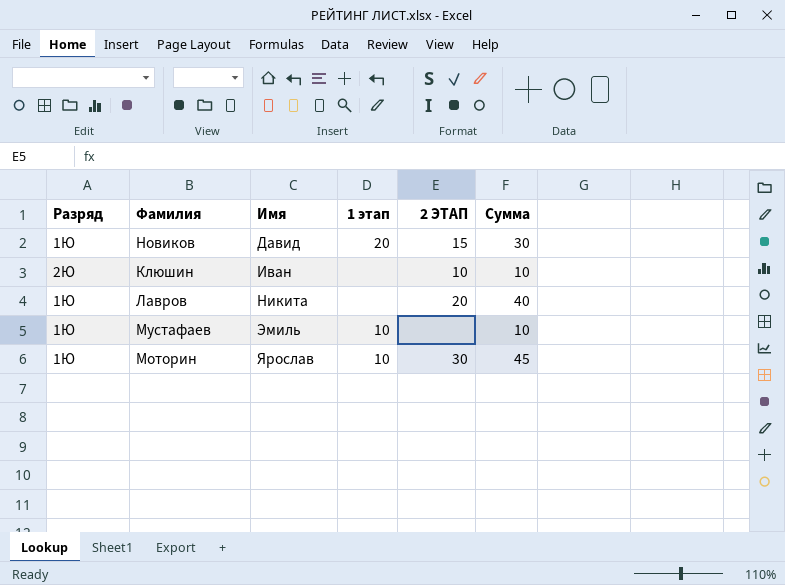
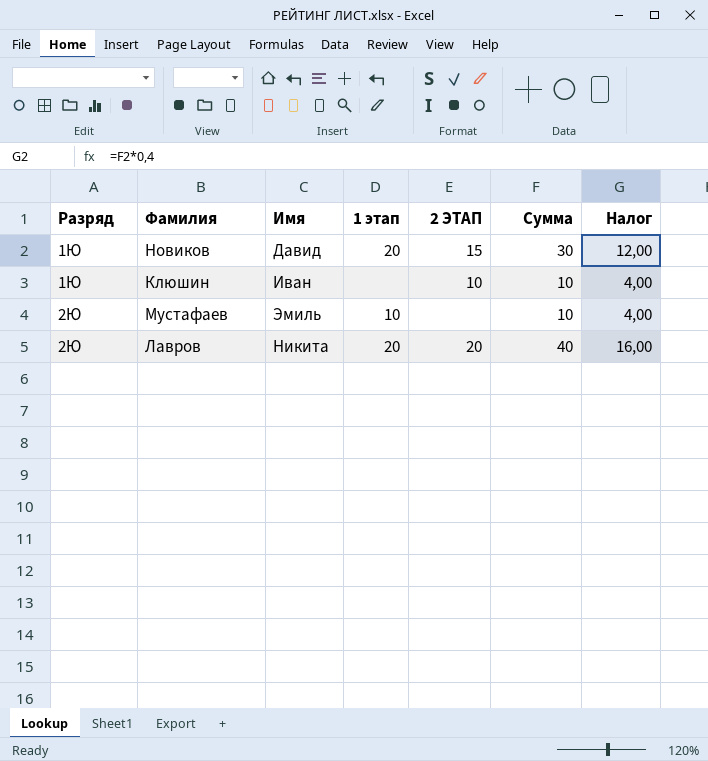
row order: Имя ascending -> Разряд ascending
column Налог | formula: none -> [Сумма] * 0,4
row Моторин: 1Ю | Ярослав | 10 | 30 | 45 -> none
Клюшин | Разряд: 2Ю -> 1Ю
Мустафаев | Разряд: 1Ю -> 2Ю
Лавров | Разряд: 1Ю -> 2Ю
Лавров | 1 этап: none -> 20

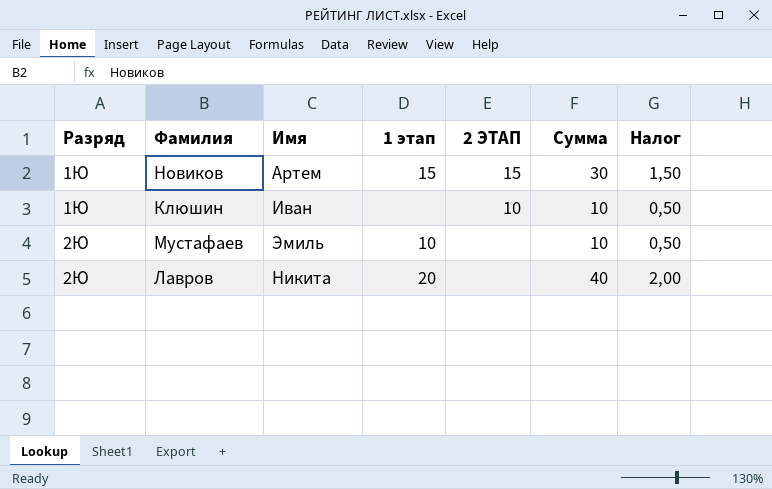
column Налог | formula: [Сумма] * 0,4 -> [Сумма] * 0,05
Новиков | Имя: Давид -> Артем
Новиков | 1 этап: 20 -> 15
Лавров | 2 ЭТАП: 20 -> none

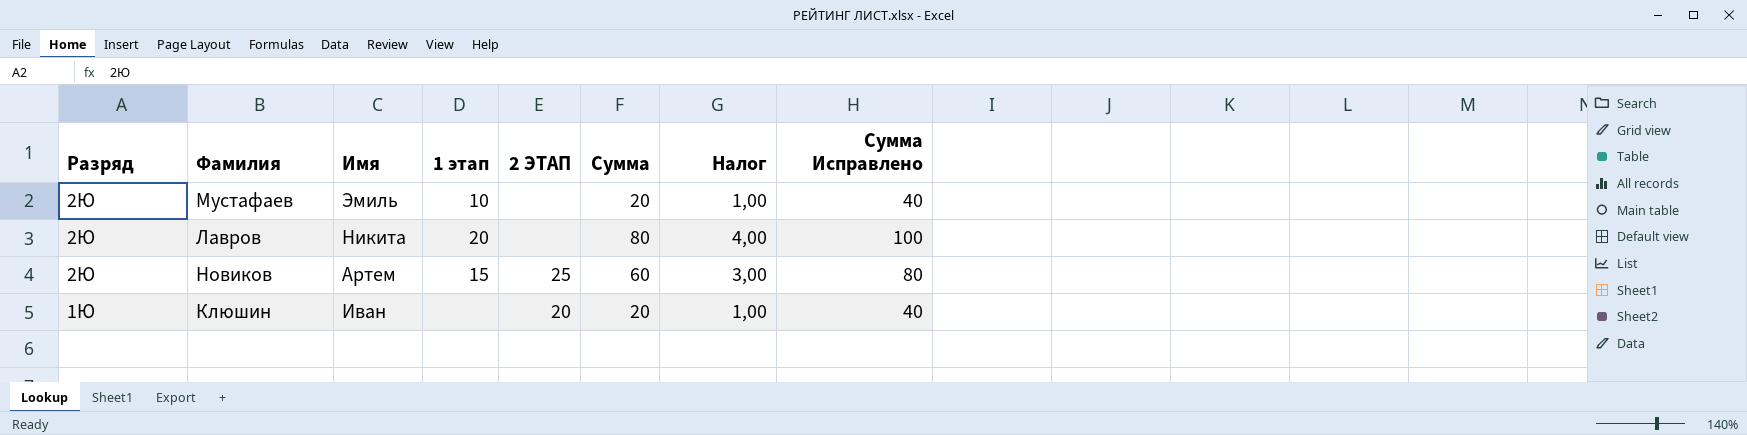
row order: Разряд ascending -> Разряд descending
column Сумма Исправлено | formula: none -> [Сумма] + 20
Мустафаев | Сумма: 10 -> 20
Мустафаев | Налог: 0,50 -> 1,00
Лавров | Сумма: 40 -> 80
Лавров | Налог: 2,00 -> 4,00
Новиков | Разряд: 1Ю -> 2Ю
Новиков | 2 ЭТАП: 15 -> 25
Новиков | Сумма: 30 -> 60
Новиков | Налог: 1,50 -> 3,00
Клюшин | 2 ЭТАП: 10 -> 20
Клюшин | Сумма: 10 -> 20
Клюшин | Налог: 0,50 -> 1,00

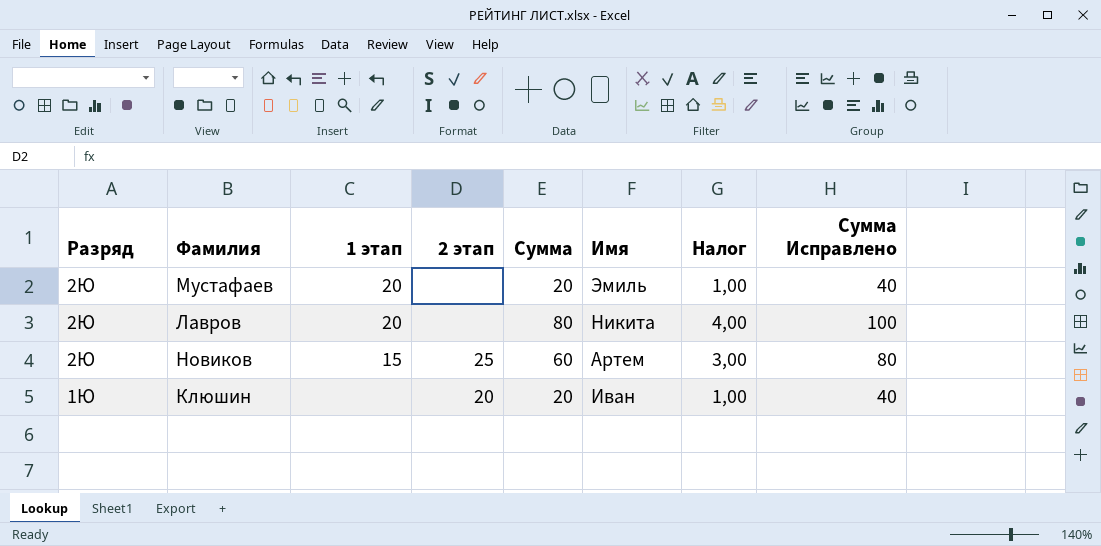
column name: 2 ЭТАП -> 2 этап
column Имя | position: 3 -> 6
Мустафаев | 1 этап: 10 -> 20

